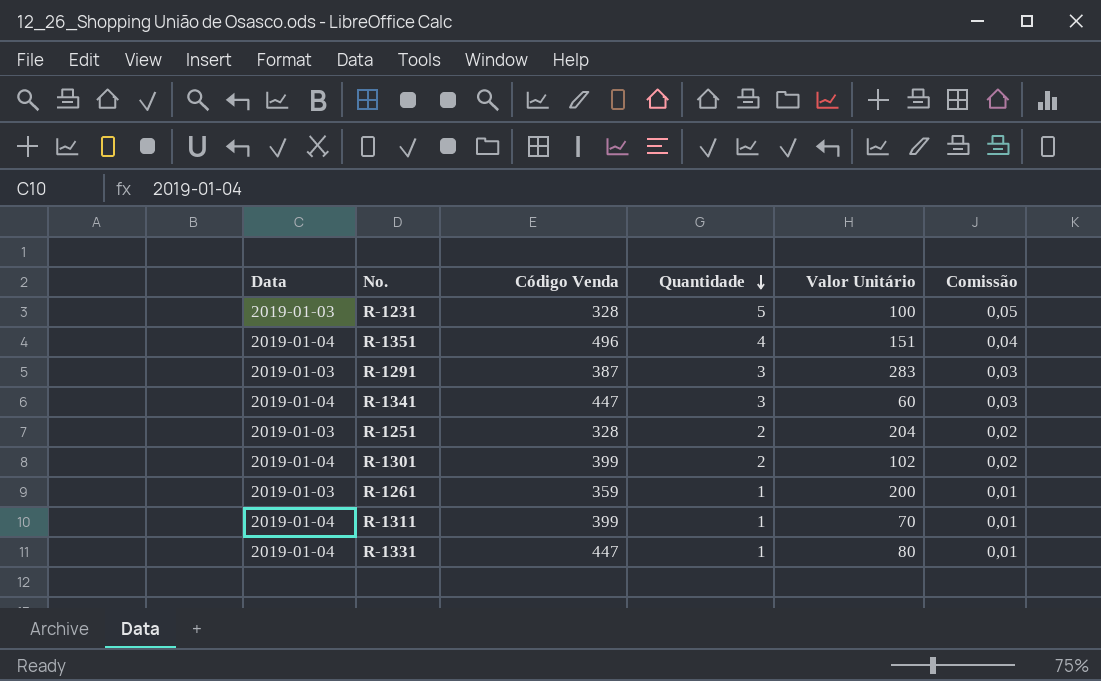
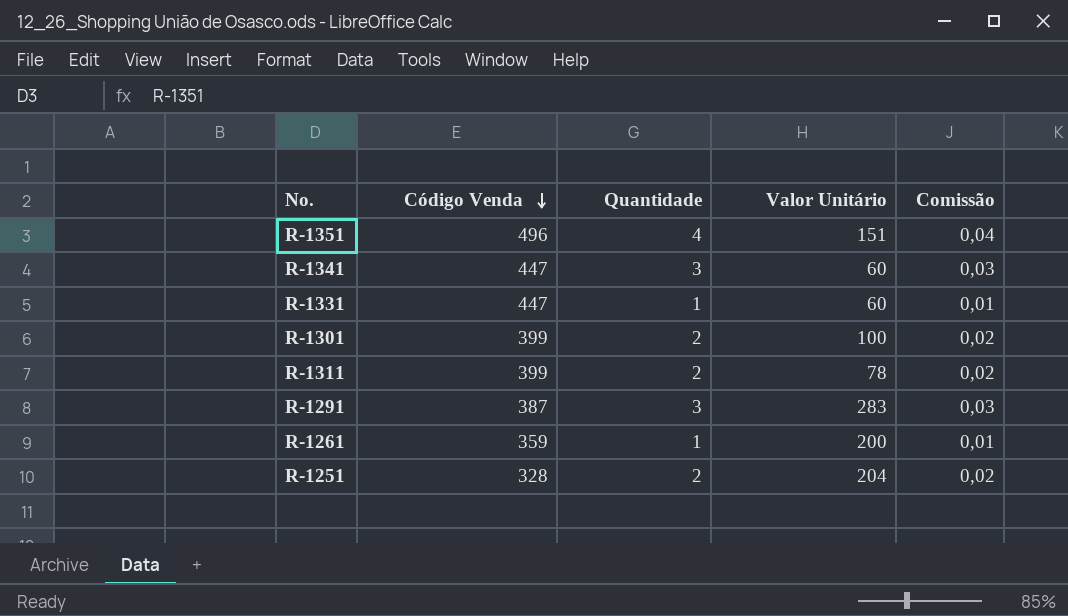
row order: Quantidade descending -> Código Venda descending
column Data | position: 1 -> none
row R-1231: 2019-01-03 | 328 | 5 | 100 | 0,05 -> none
R-1331 | Valor Unitário: 80 -> 60
R-1301 | Valor Unitário: 102 -> 100
R-1311 | Quantidade: 1 -> 2
R-1311 | Valor Unitário: 70 -> 78
R-1311 | Comissão: 0,01 -> 0,02

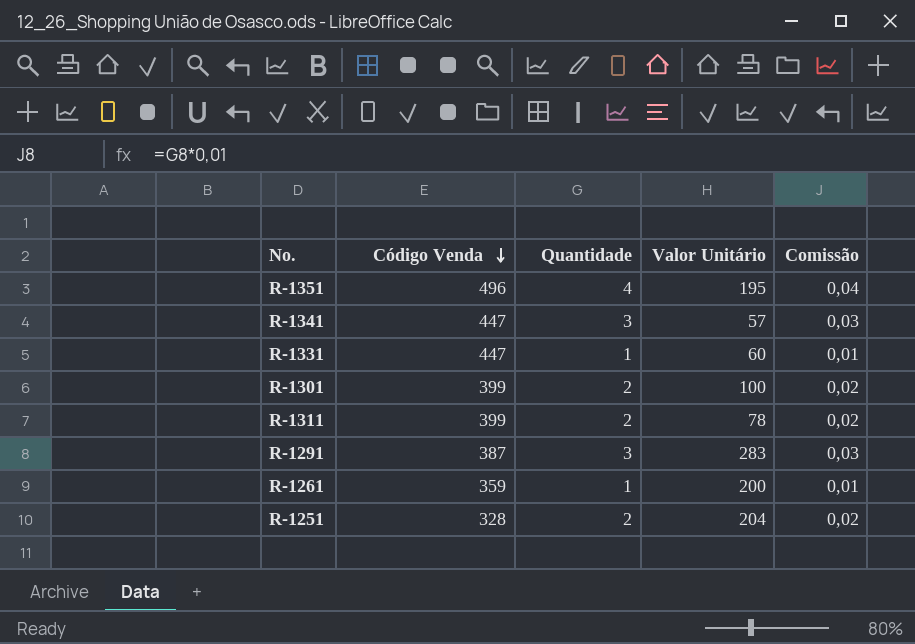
R-1351 | Valor Unitário: 151 -> 195
R-1341 | Valor Unitário: 60 -> 57

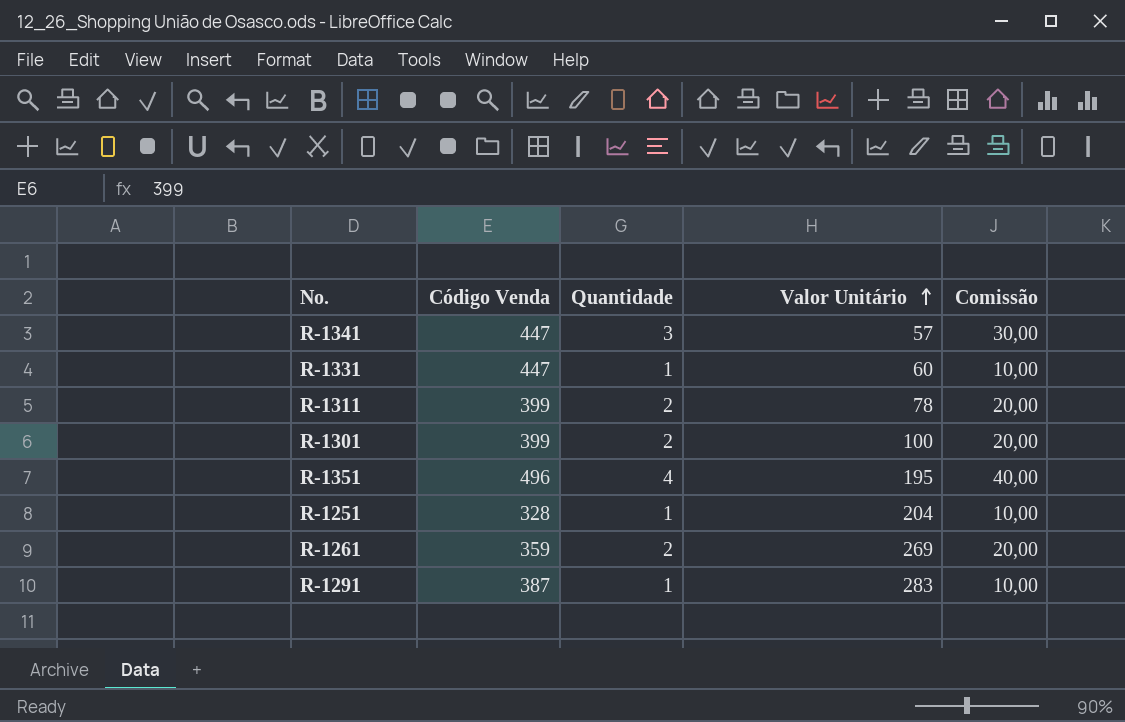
row order: Código Venda descending -> Valor Unitário ascending
column Comissão | formula: [Quantidade] * 0,01 -> [Quantidade] * 10
R-1251 | Quantidade: 2 -> 1
R-1261 | Quantidade: 1 -> 2
R-1261 | Valor Unitário: 200 -> 269
R-1291 | Quantidade: 3 -> 1

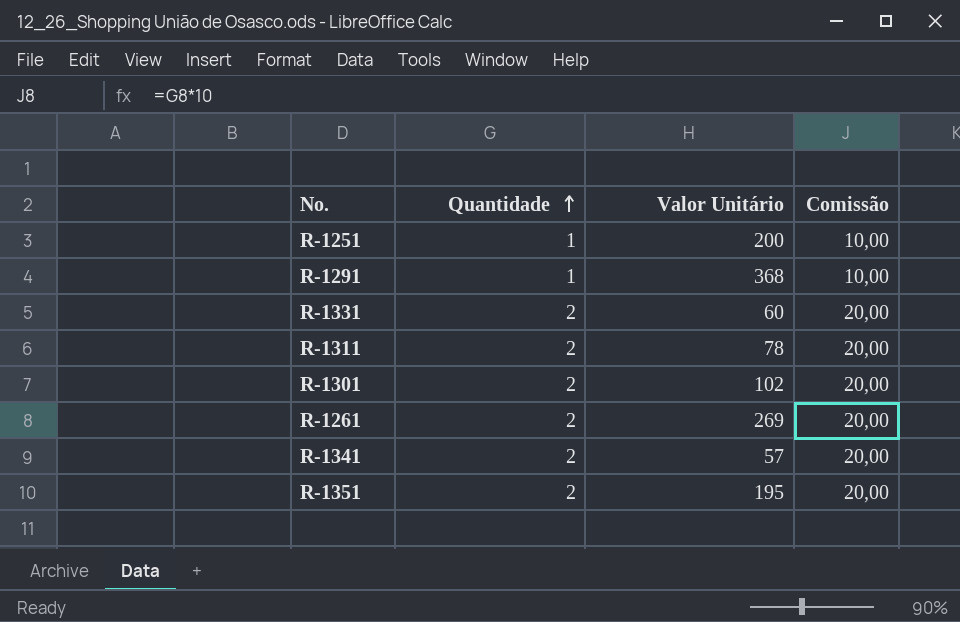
row order: Valor Unitário ascending -> Quantidade ascending
column Código Venda | position: 2 -> none
R-1251 | Valor Unitário: 204 -> 200
R-1291 | Valor Unitário: 283 -> 368
R-1331 | Quantidade: 1 -> 2
R-1331 | Comissão: 10,00 -> 20,00
R-1301 | Valor Unitário: 100 -> 102
R-1341 | Quantidade: 3 -> 2
R-1341 | Comissão: 30,00 -> 20,00
R-1351 | Quantidade: 4 -> 2
R-1351 | Comissão: 40,00 -> 20,00

